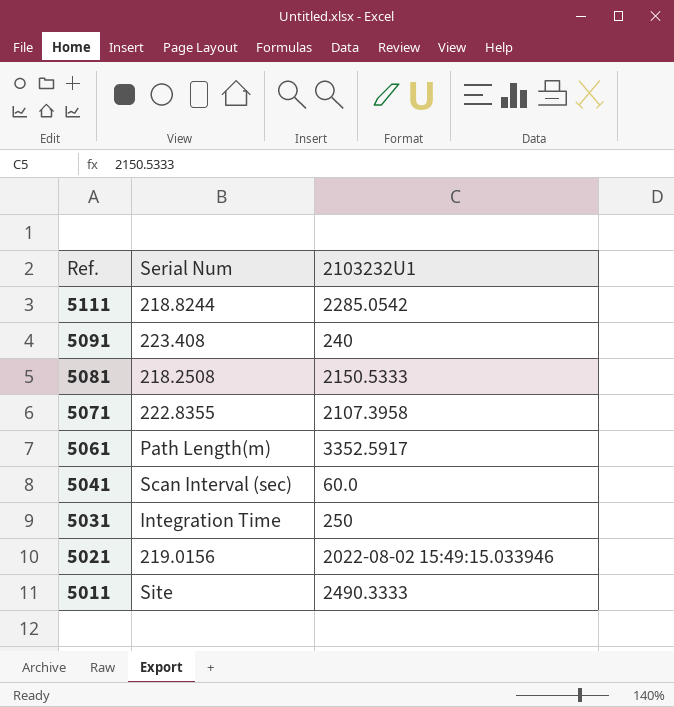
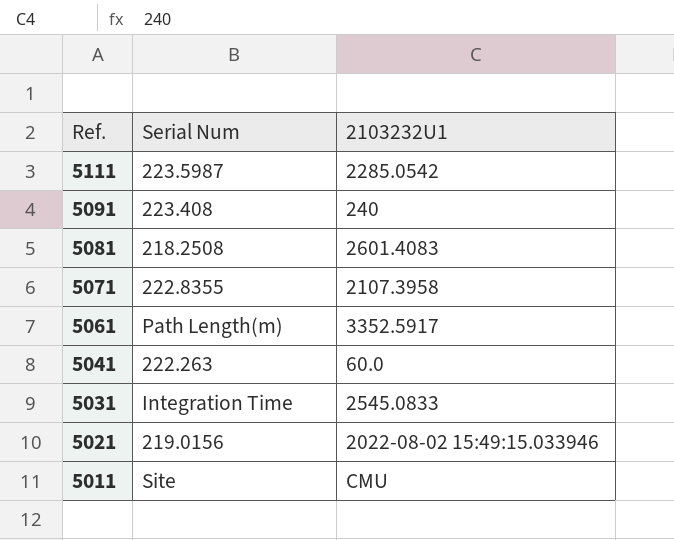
5111 | Serial Num: 218.8244 -> 223.5987
5081 | 2103232U1: 2150.5333 -> 2601.4083
5041 | Serial Num: Scan Interval (sec) -> 222.263
5031 | 2103232U1: 250 -> 2545.0833
5011 | 2103232U1: 2490.3333 -> CMU

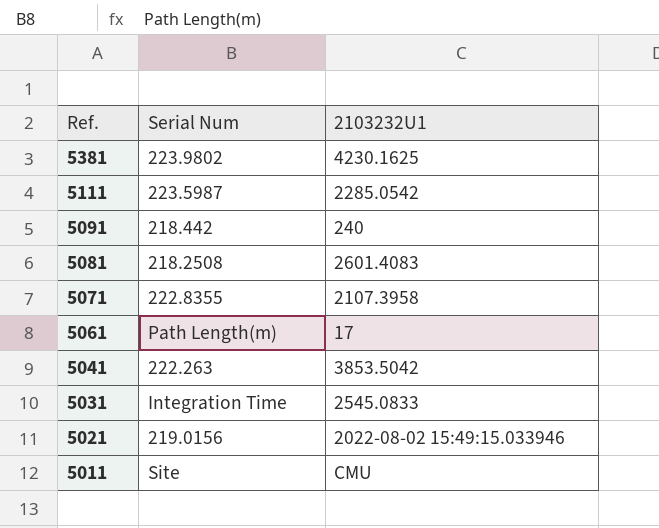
row 5381: none -> 223.9802 | 4230.1625
5091 | Serial Num: 223.408 -> 218.442
5061 | 2103232U1: 3352.5917 -> 17
5041 | 2103232U1: 60.0 -> 3853.5042

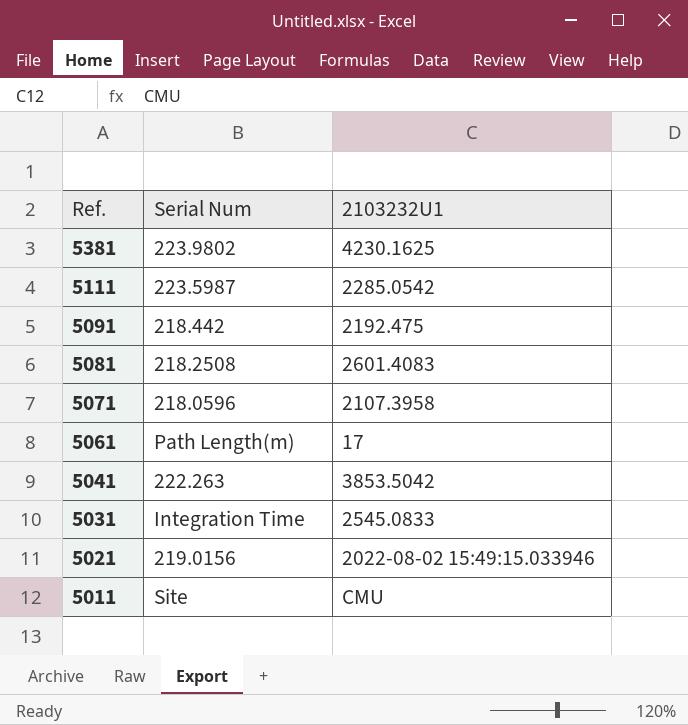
5091 | 2103232U1: 240 -> 2192.475
5071 | Serial Num: 222.8355 -> 218.0596

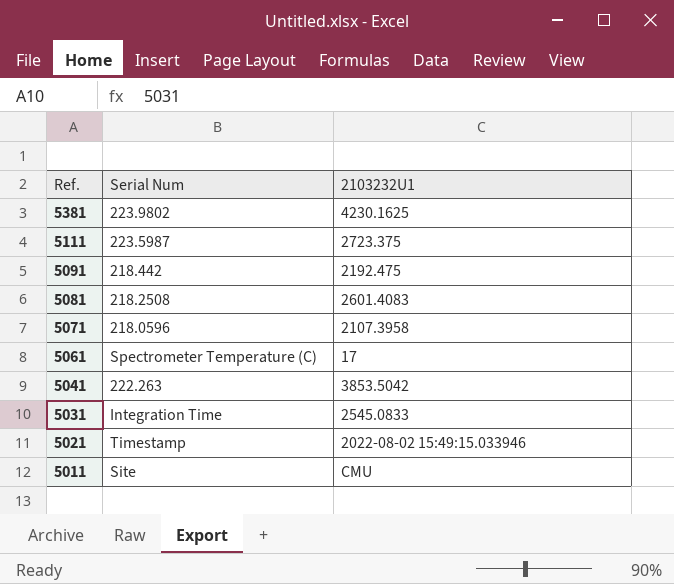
5111 | 2103232U1: 2285.0542 -> 2723.375
5061 | Serial Num: Path Length(m) -> Spectrometer Temperature (C)
5021 | Serial Num: 219.0156 -> Timestamp

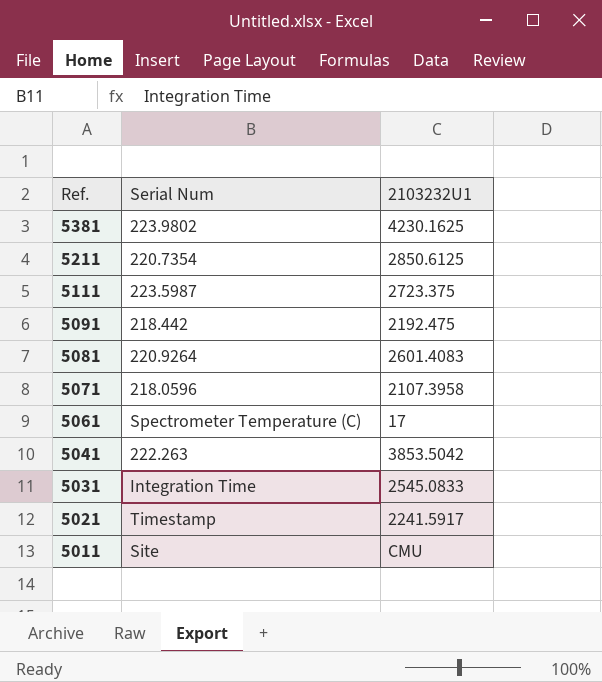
row 5211: none -> 220.7354 | 2850.6125
5081 | Serial Num: 218.2508 -> 220.9264
5021 | 2103232U1: 2022-08-02 15:49:15.033946 -> 2241.5917

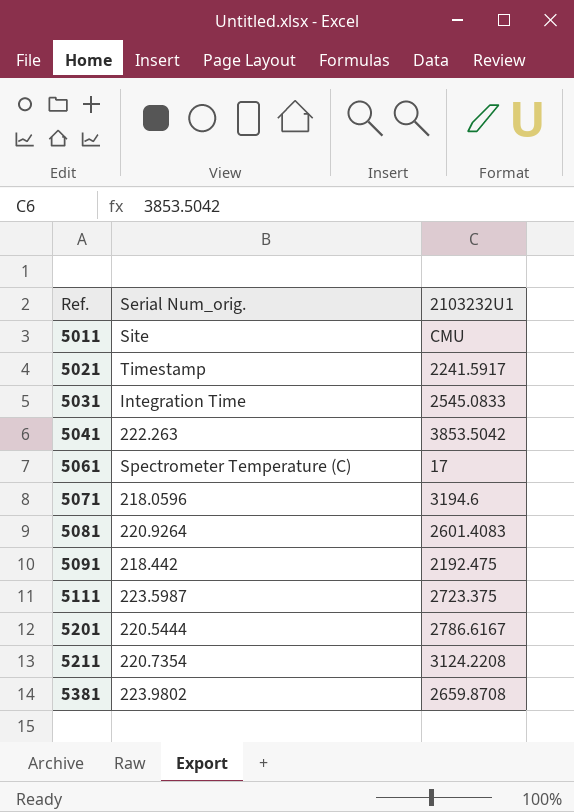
row order: Ref. descending -> Ref. ascending
column name: Serial Num -> Serial Num_orig.
5071 | 2103232U1: 2107.3958 -> 3194.6
row 5201: none -> 220.5444 | 2786.6167
5211 | 2103232U1: 2850.6125 -> 3124.2208
5381 | 2103232U1: 4230.1625 -> 2659.8708

